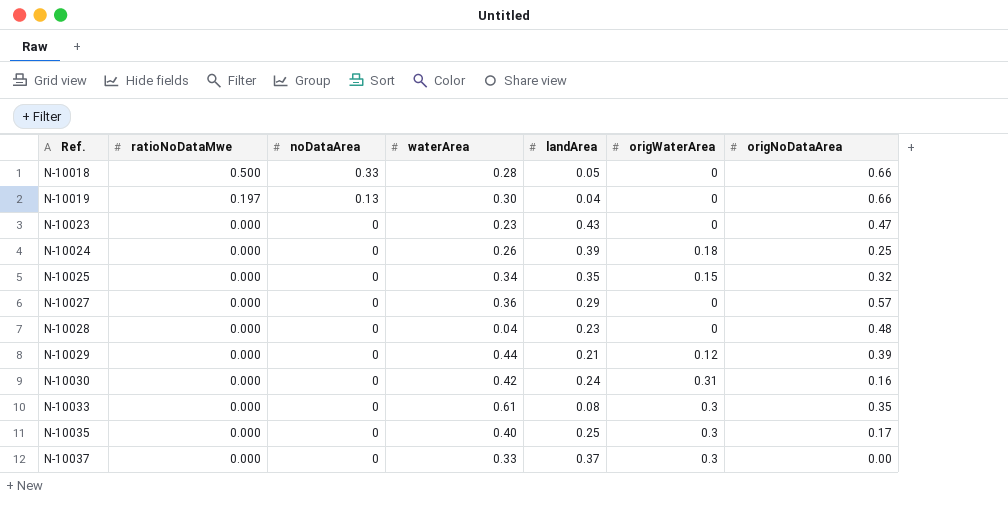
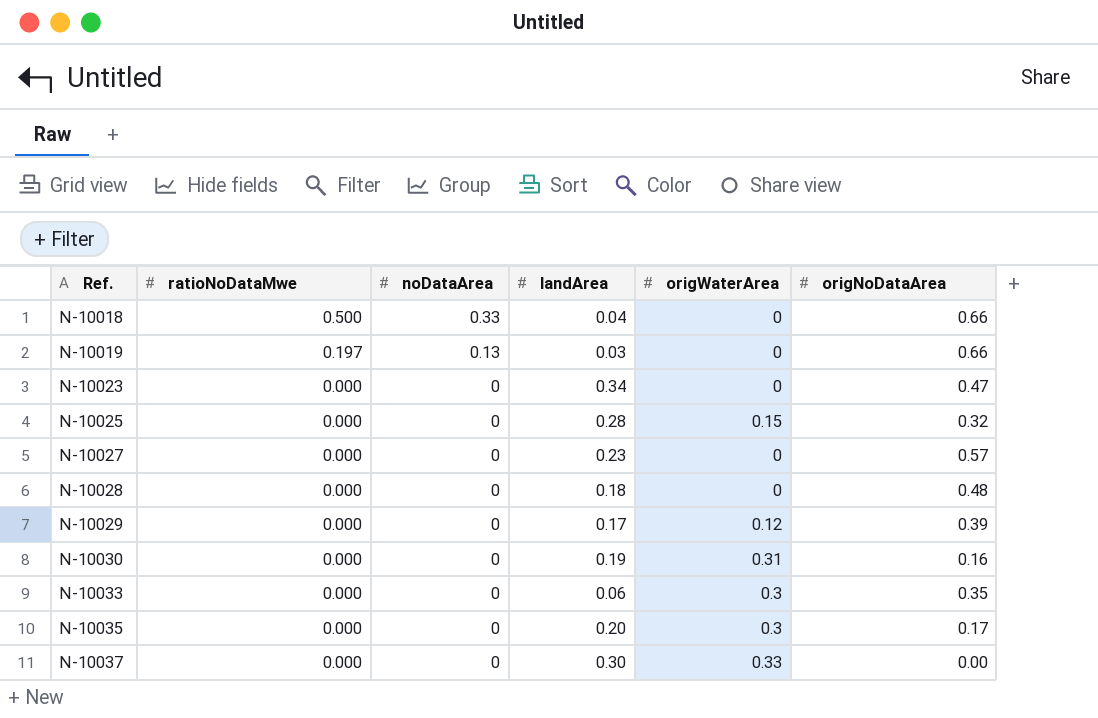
column waterArea | position: 4 -> none
row N-10024: 0.000 | 0 | 0.26 | 0.39 | 0.18 | 0.25 -> none
N-10018 | landArea: 0.05 -> 0.04
N-10019 | landArea: 0.04 -> 0.03
N-10023 | landArea: 0.43 -> 0.34
N-10025 | landArea: 0.35 -> 0.28
N-10027 | landArea: 0.29 -> 0.23
N-10028 | landArea: 0.23 -> 0.18
N-10029 | landArea: 0.21 -> 0.17
N-10030 | landArea: 0.24 -> 0.19
N-10033 | landArea: 0.08 -> 0.06
N-10035 | landArea: 0.25 -> 0.20
N-10037 | landArea: 0.37 -> 0.30
N-10037 | origWaterArea: 0.3 -> 0.33

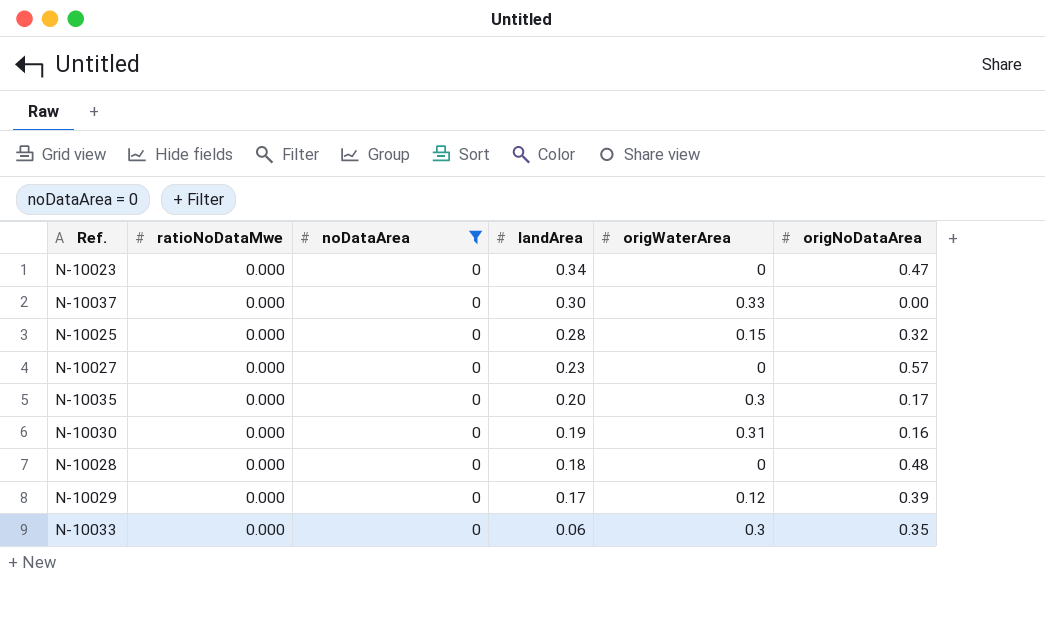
filter: none -> noDataArea = 0
row order: Ref. ascending -> landArea descending

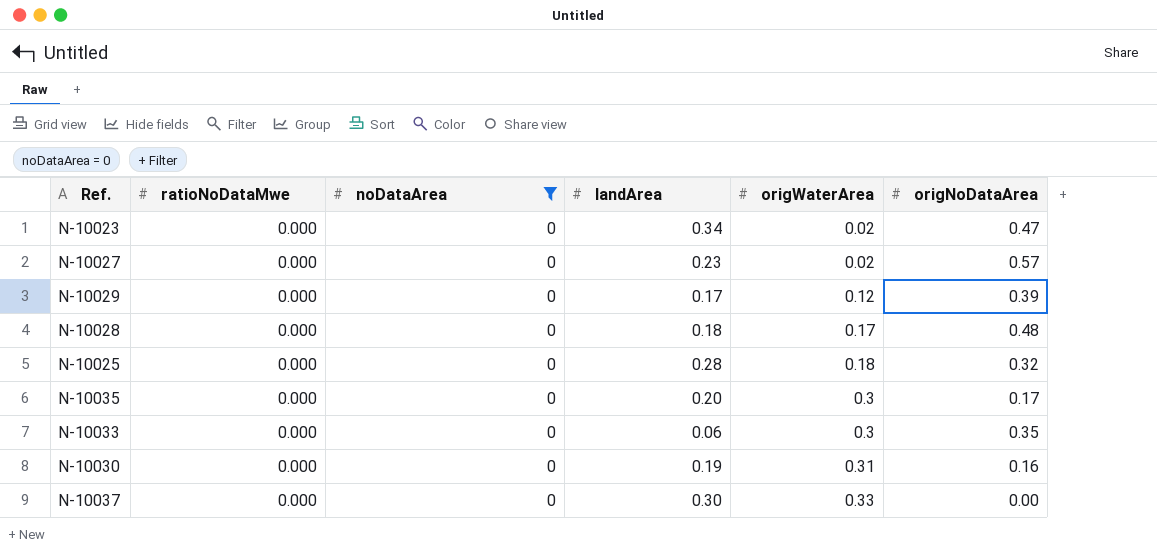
row order: landArea descending -> origWaterArea ascending
N-10023 | origWaterArea: 0 -> 0.02
N-10027 | origWaterArea: 0 -> 0.02
N-10028 | origWaterArea: 0 -> 0.17
N-10025 | origWaterArea: 0.15 -> 0.18

